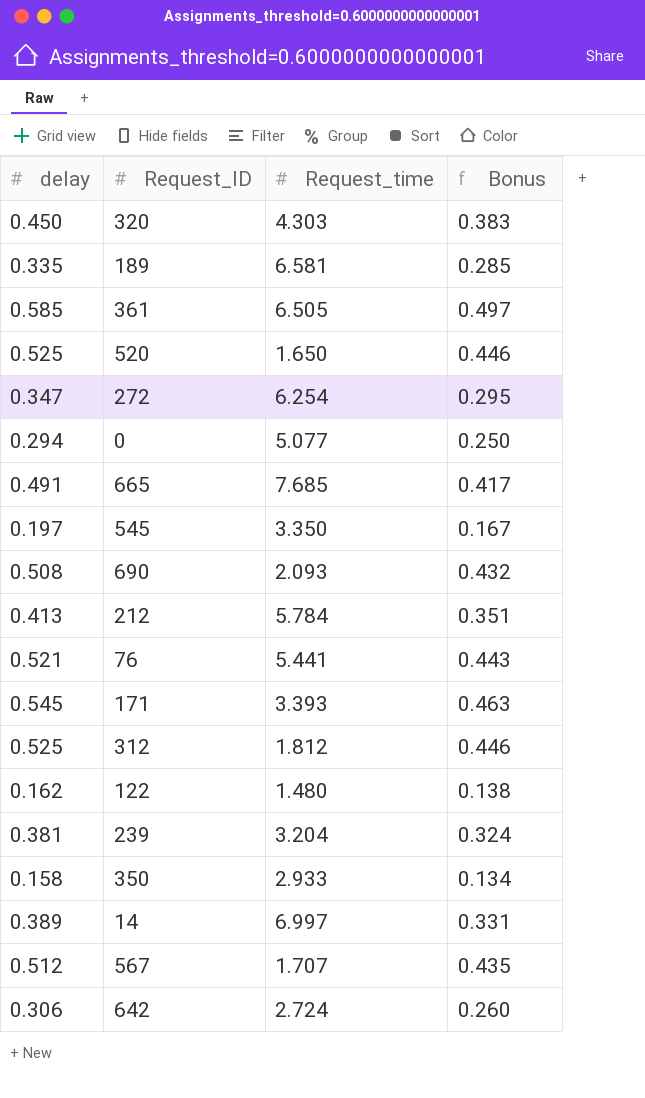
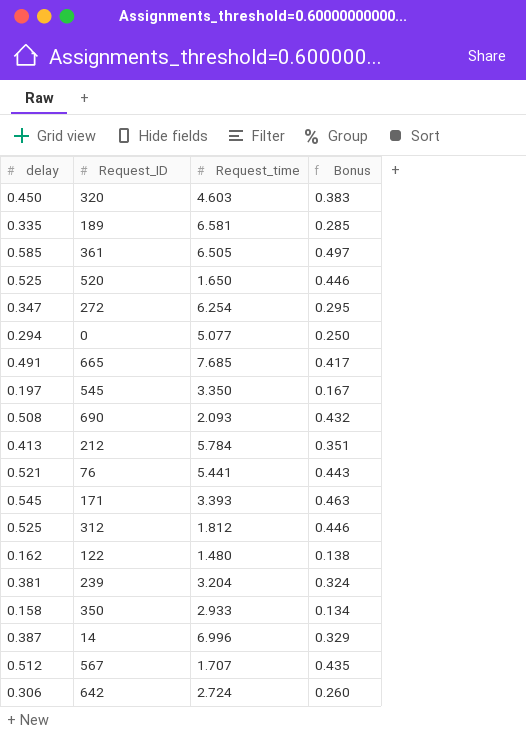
320 | Request_time: 4.303 -> 4.603
14 | delay: 0.389 -> 0.387
14 | Request_time: 6.997 -> 6.996
14 | Bonus: 0.331 -> 0.329

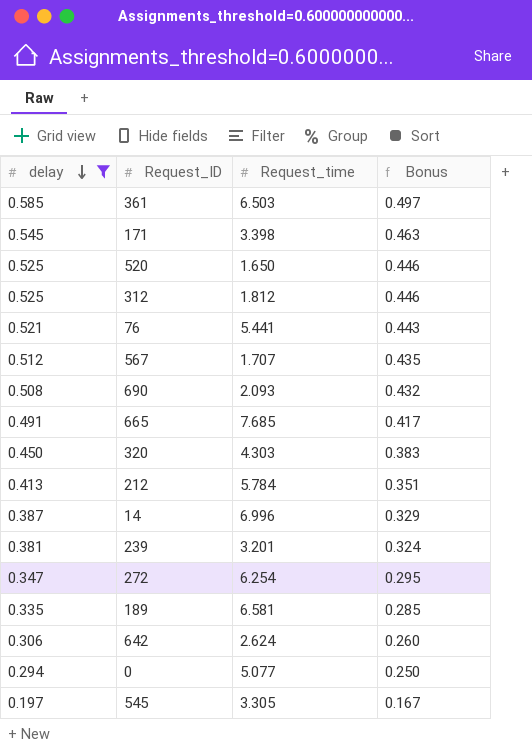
filter: none -> delay >= 0.197
row order: none -> delay descending
361 | Request_time: 6.505 -> 6.503
171 | Request_time: 3.393 -> 3.398
320 | Request_time: 4.603 -> 4.303
239 | Request_time: 3.204 -> 3.201
642 | Request_time: 2.724 -> 2.624
545 | Request_time: 3.350 -> 3.305

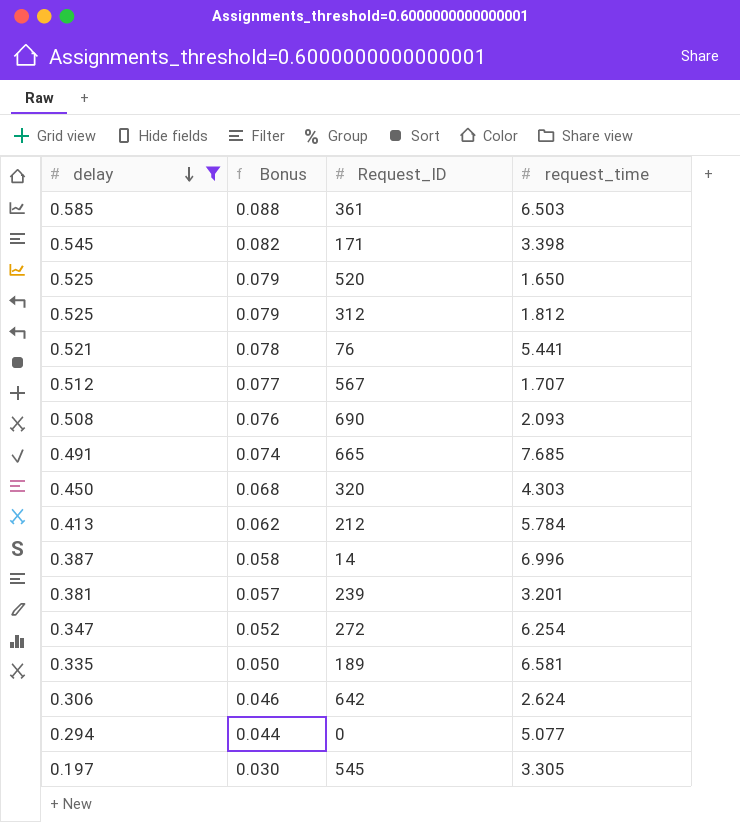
column Bonus | formula: [delay] * 0.85 -> [delay] * 0.15
column Bonus | position: 4 -> 2
column name: Request_time -> request_time

